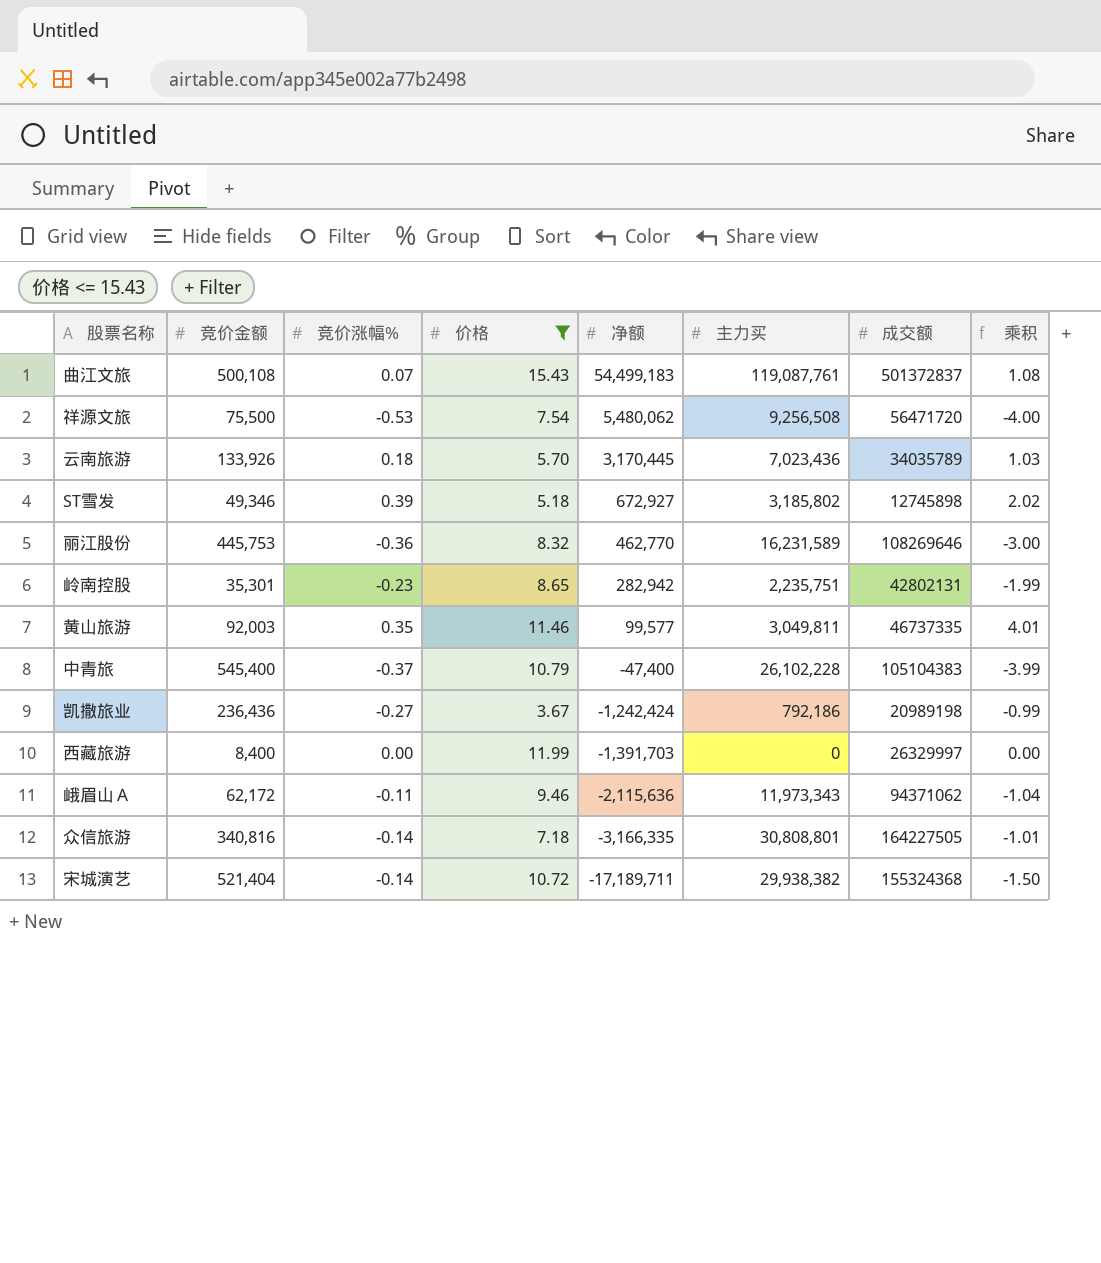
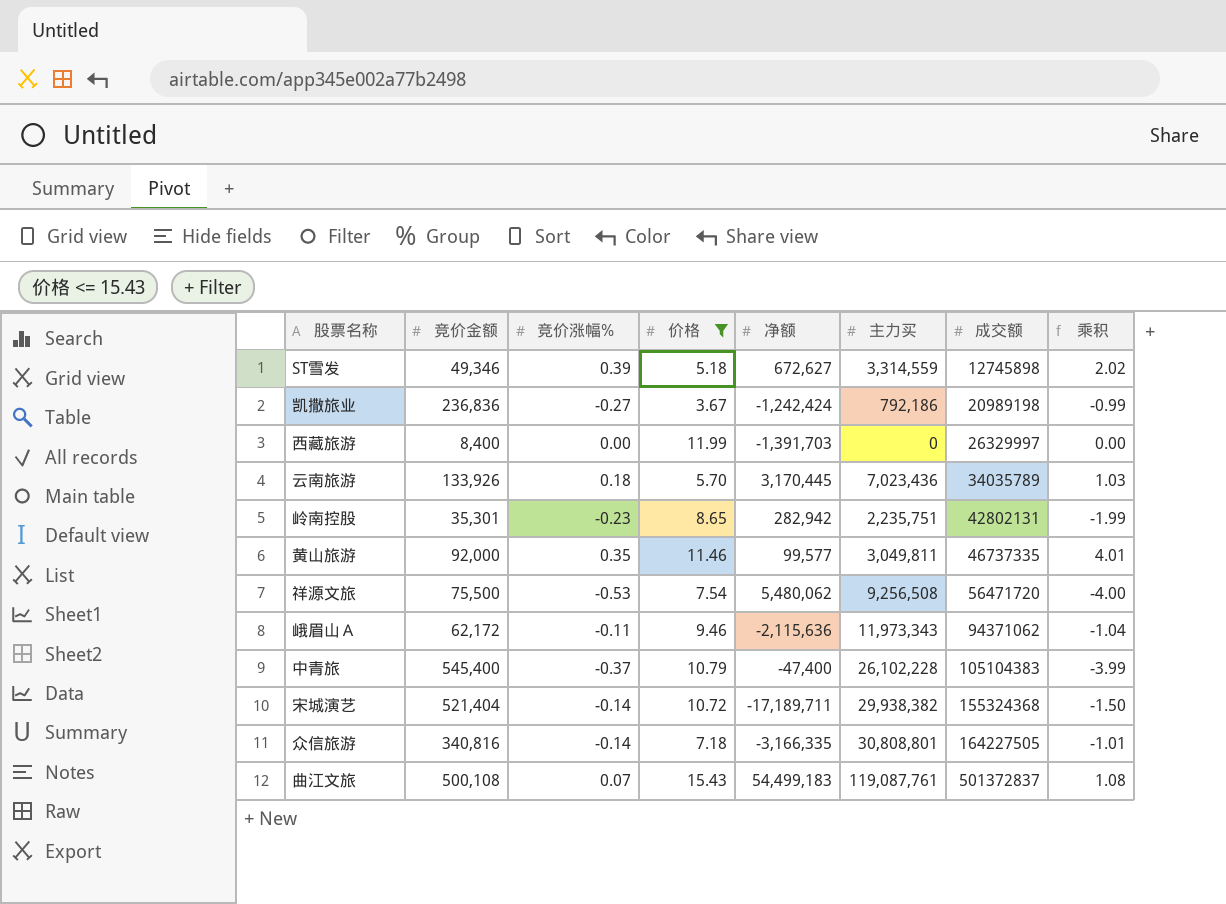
row order: 净额 descending -> 成交额 ascending
row 丽江股份: 445,753 | -0.36 | 8.32 | 462,770 | 16,231,589 | 108269646 | -3.00 -> none
ST雪发 | 净额: 672,927 -> 672,627
ST雪发 | 主力买: 3,185,802 -> 3,314,559
凯撒旅业 | 竞价金额: 236,436 -> 236,836
黄山旅游 | 竞价金额: 92,003 -> 92,000

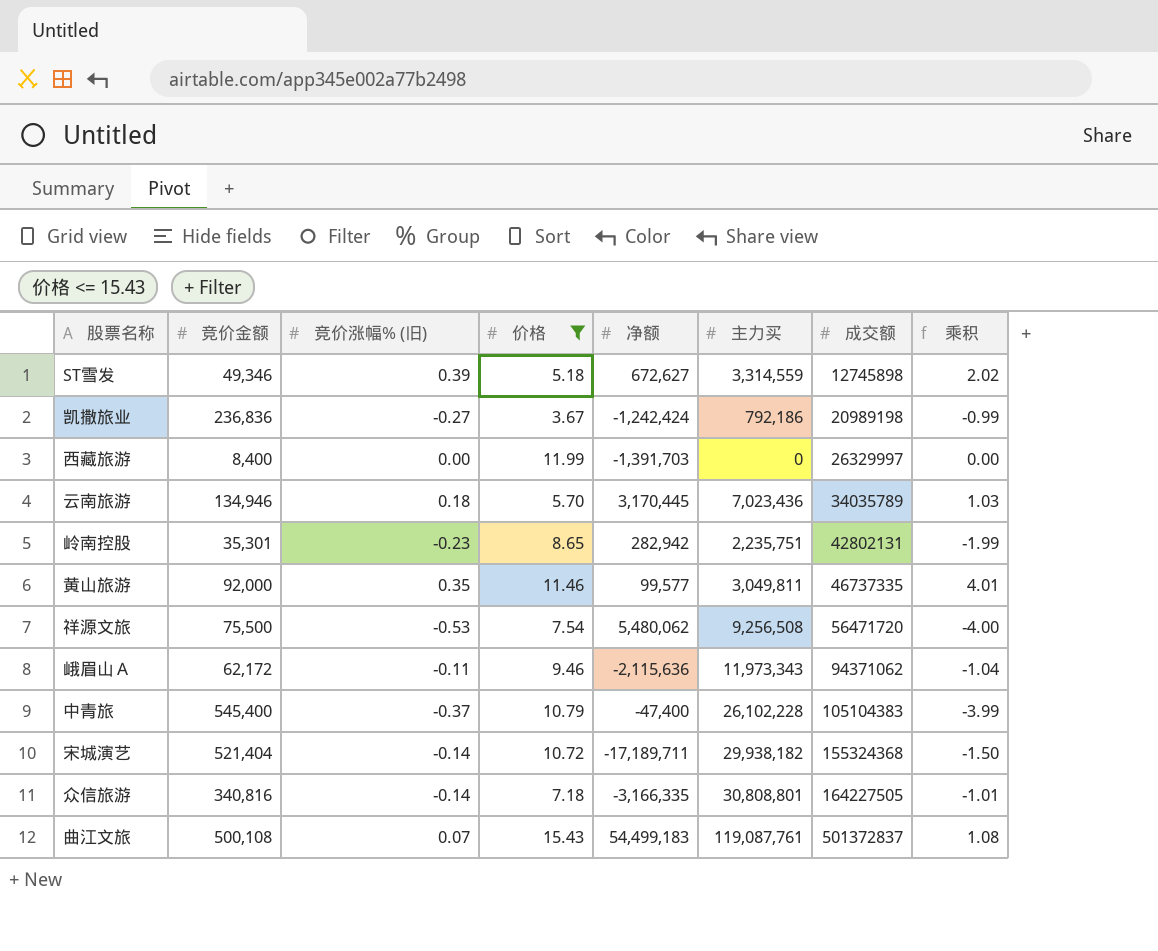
column name: 竞价涨幅% -> 竞价涨幅% (旧)
云南旅游 | 竞价金额: 133,926 -> 134,946
宋城演艺 | 主力买: 29,938,382 -> 29,938,182

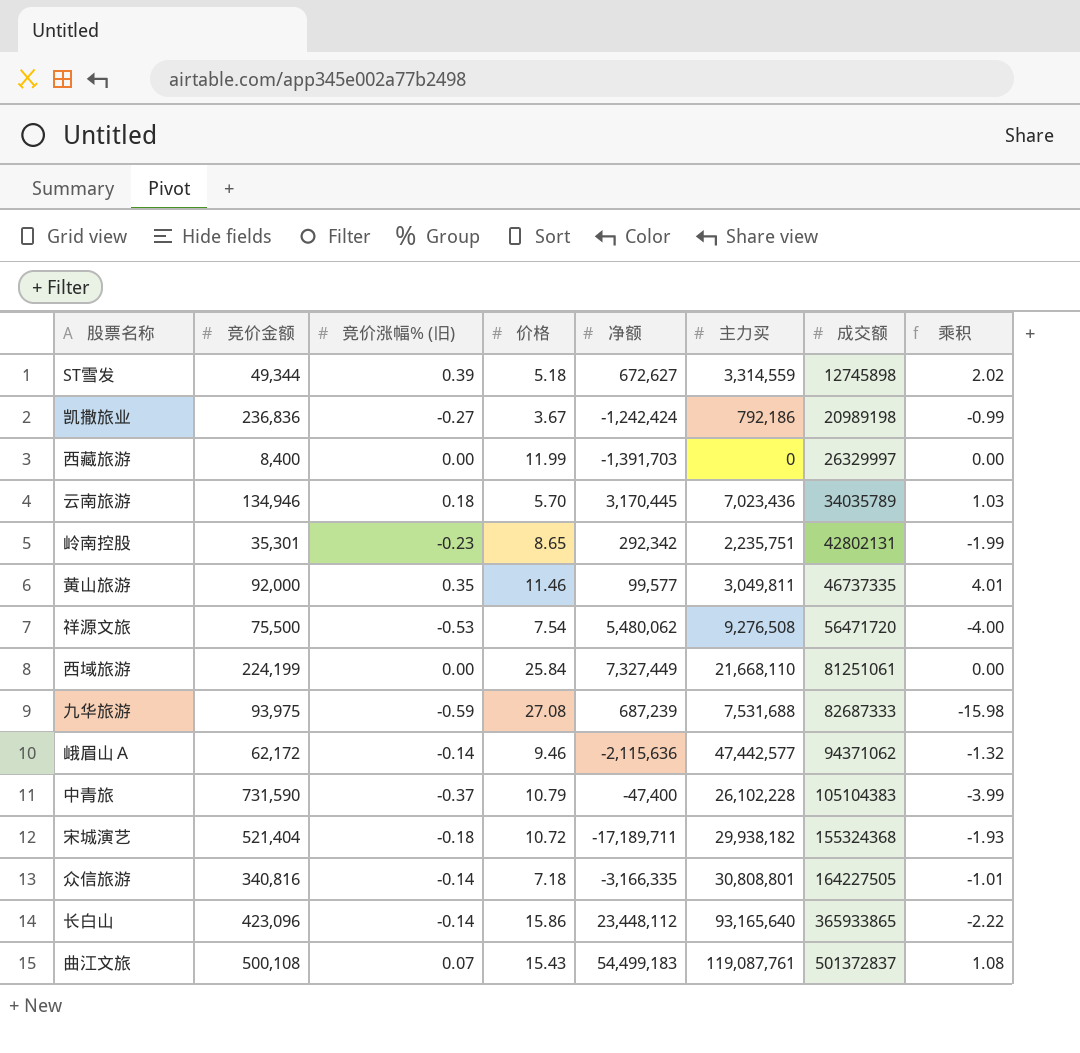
filter: 价格 <= 15.43 -> none
ST雪发 | 竞价金额: 49,346 -> 49,344
岭南控股 | 净额: 282,942 -> 292,342
祥源文旅 | 主力买: 9,256,508 -> 9,276,508
峨眉山Ａ | 竞价涨幅% (旧): -0.11 -> -0.14
峨眉山Ａ | 主力买: 11,973,343 -> 47,442,577
峨眉山Ａ | 乘积: -1.04 -> -1.32
中青旅 | 竞价金额: 545,400 -> 731,590
宋城演艺 | 竞价涨幅% (旧): -0.14 -> -0.18
宋城演艺 | 乘积: -1.50 -> -1.93

